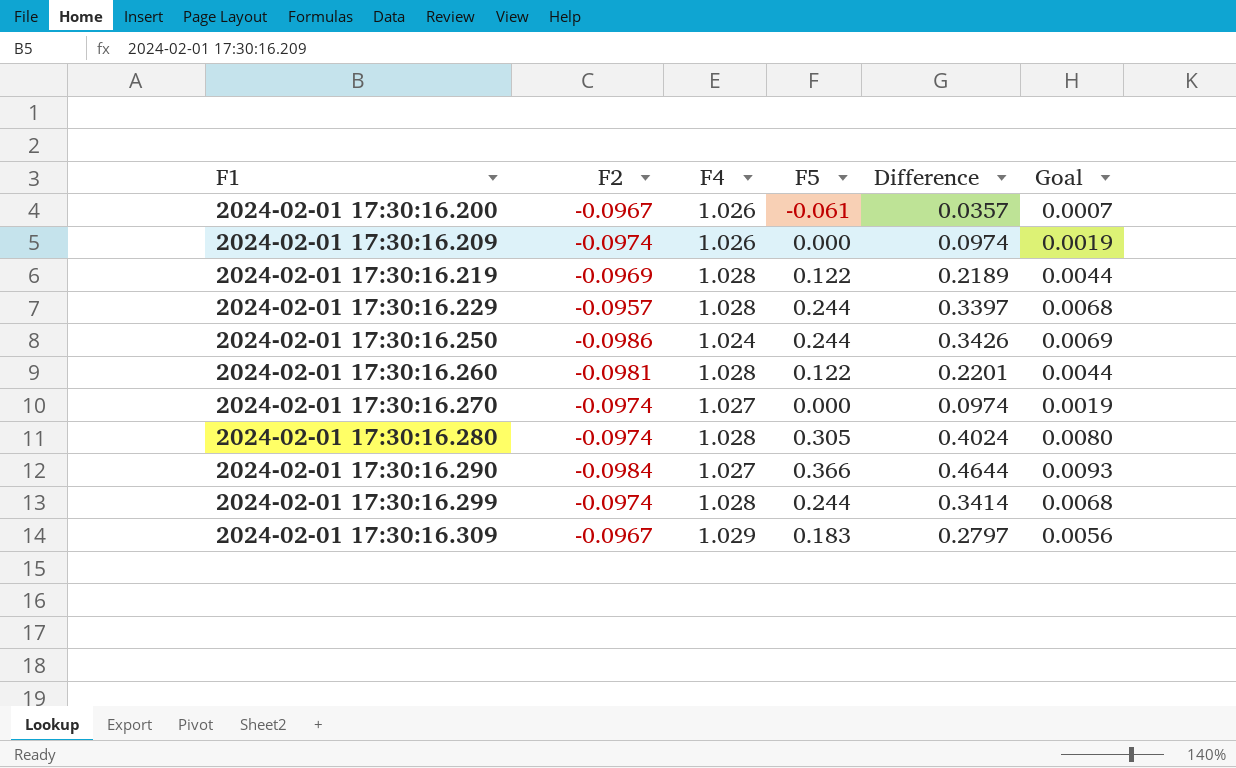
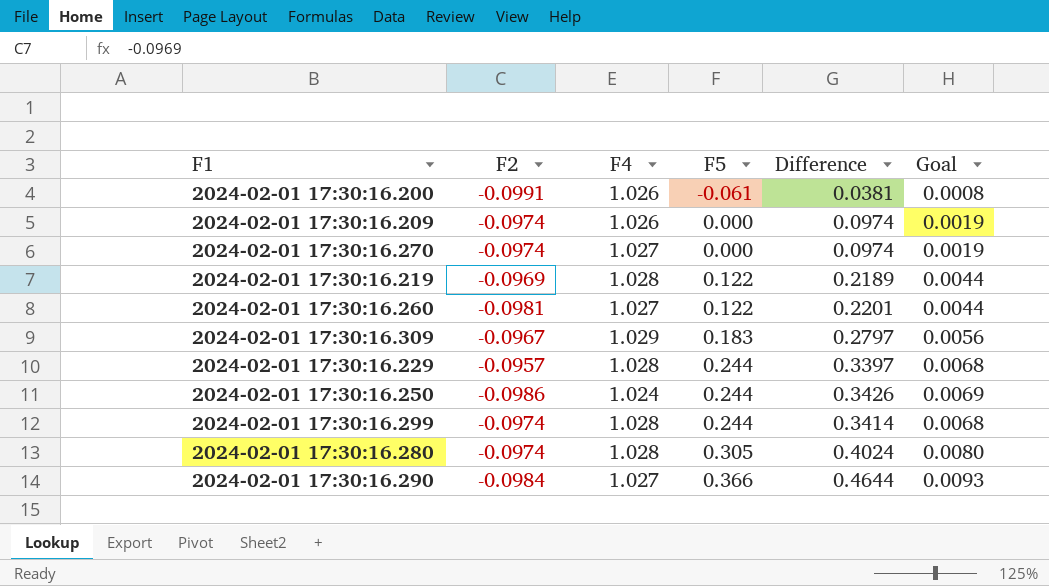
row order: F1 ascending -> F5 ascending
2024-02-01 17:30:16.200 | F2: -0.0967 -> -0.0991
2024-02-01 17:30:16.200 | Difference: 0.0357 -> 0.0381
2024-02-01 17:30:16.200 | Goal: 0.0007 -> 0.0008
2024-02-01 17:30:16.260 | F4: 1.028 -> 1.027

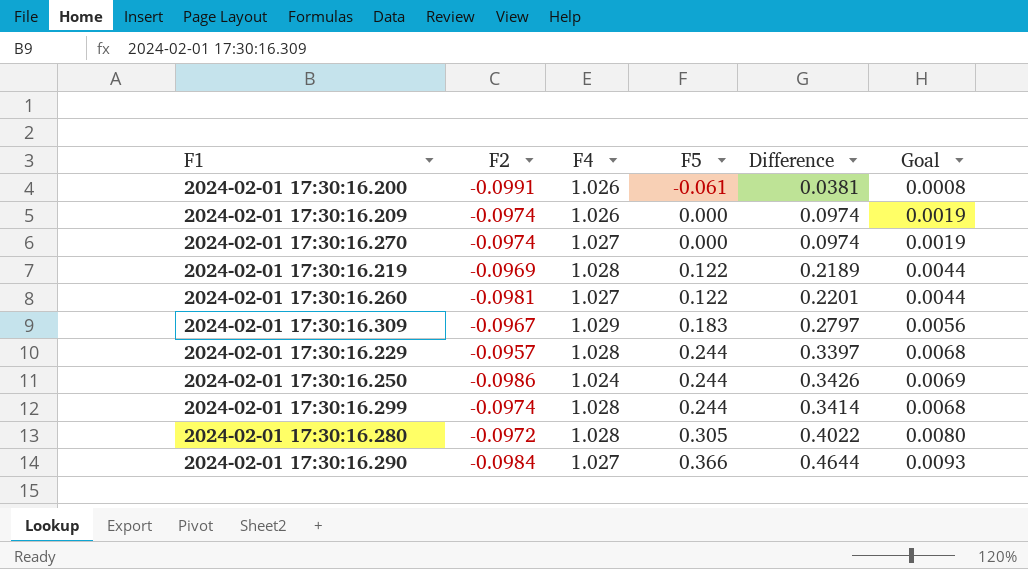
2024-02-01 17:30:16.280 | F2: -0.0974 -> -0.0972
2024-02-01 17:30:16.280 | Difference: 0.4024 -> 0.4022

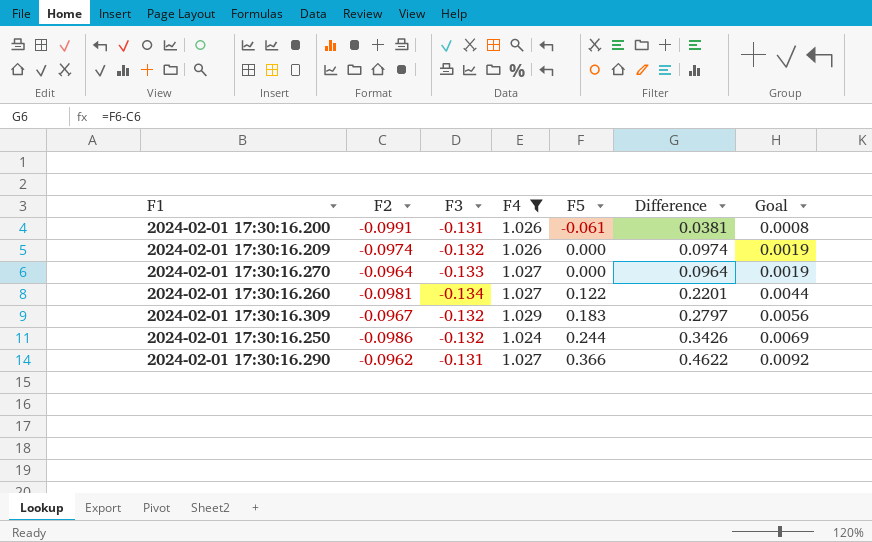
filter: none -> F4 != 1.028
column F3 | position: none -> 3
2024-02-01 17:30:16.270 | F2: -0.0974 -> -0.0964
2024-02-01 17:30:16.270 | Difference: 0.0974 -> 0.0964
2024-02-01 17:30:16.290 | F2: -0.0984 -> -0.0962
2024-02-01 17:30:16.290 | Difference: 0.4644 -> 0.4622
2024-02-01 17:30:16.290 | Goal: 0.0093 -> 0.0092

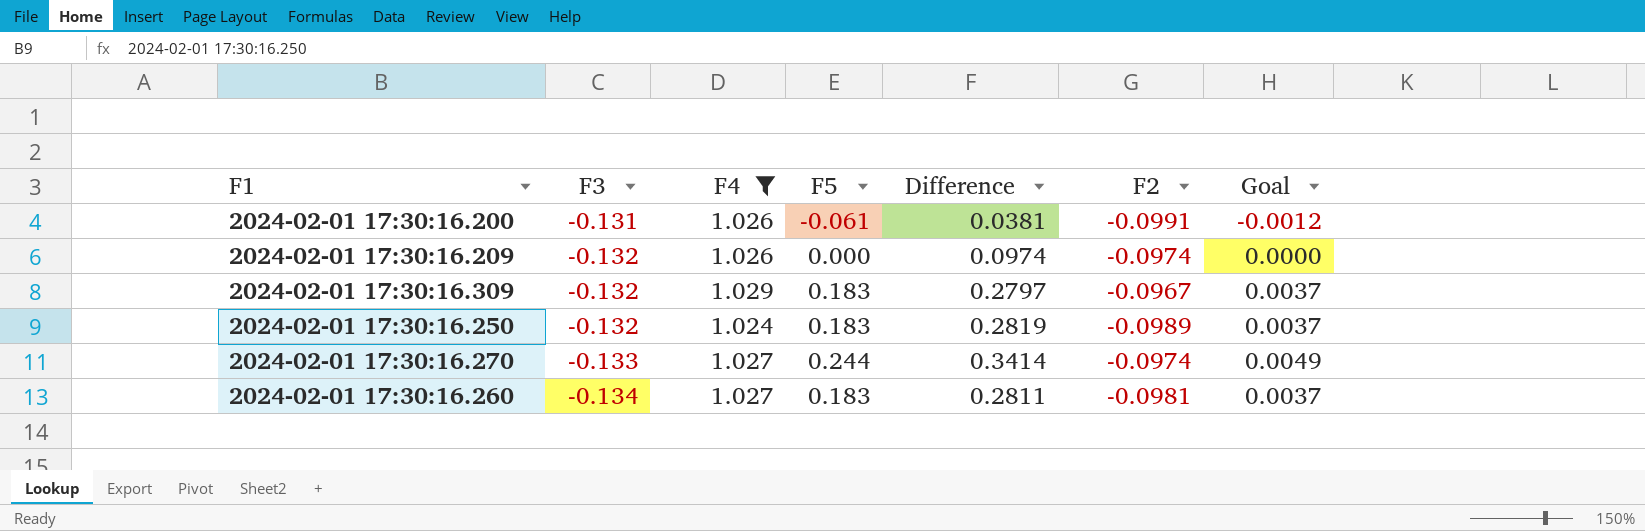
row order: F5 ascending -> F3 descending
column F2 | position: 2 -> 6
column Goal | formula: [Difference] * 0.02 -> [F5] * 0.02
row 2024-02-01 17:30:16.290: -0.0962 | -0.131 | 1.027 | 0.366 | 0.4622 | 0.0092 -> none
2024-02-01 17:30:16.250 | F5: 0.244 -> 0.183
2024-02-01 17:30:16.250 | Difference: 0.3426 -> 0.2819
2024-02-01 17:30:16.250 | F2: -0.0986 -> -0.0989
2024-02-01 17:30:16.270 | F5: 0.000 -> 0.244
2024-02-01 17:30:16.270 | Difference: 0.0964 -> 0.3414
2024-02-01 17:30:16.270 | F2: -0.0964 -> -0.0974
2024-02-01 17:30:16.260 | F5: 0.122 -> 0.183
2024-02-01 17:30:16.260 | Difference: 0.2201 -> 0.2811

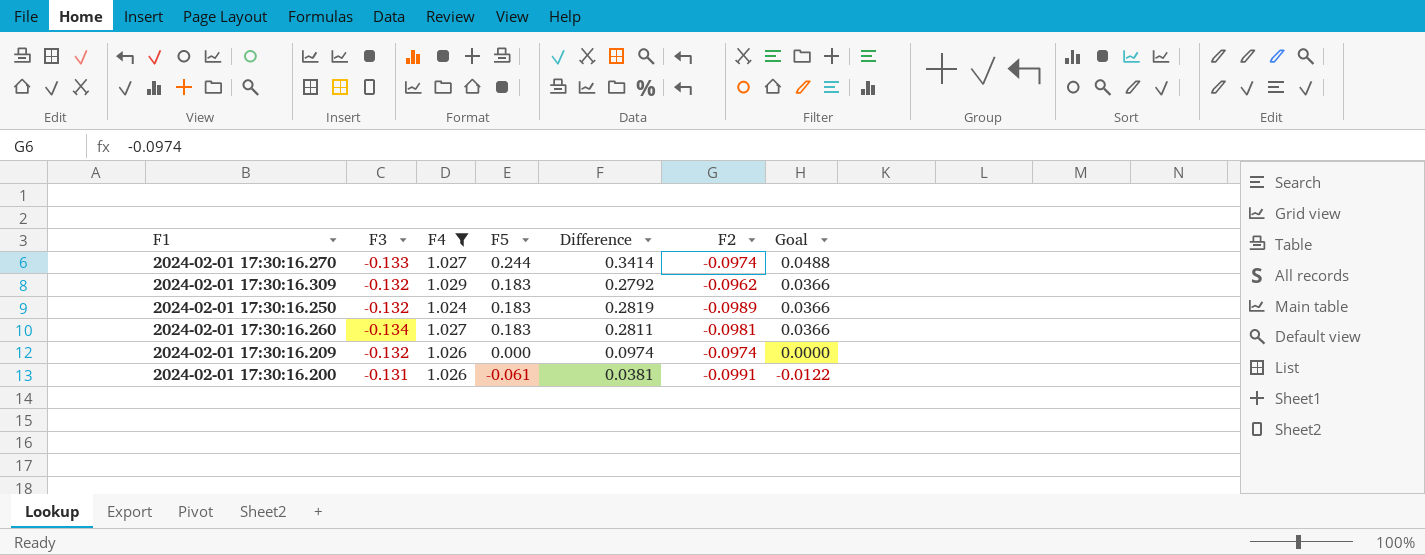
row order: F3 descending -> F5 descending
column Goal | formula: [F5] * 0.02 -> [F5] * 0.2
2024-02-01 17:30:16.309 | Difference: 0.2797 -> 0.2792
2024-02-01 17:30:16.309 | F2: -0.0967 -> -0.0962

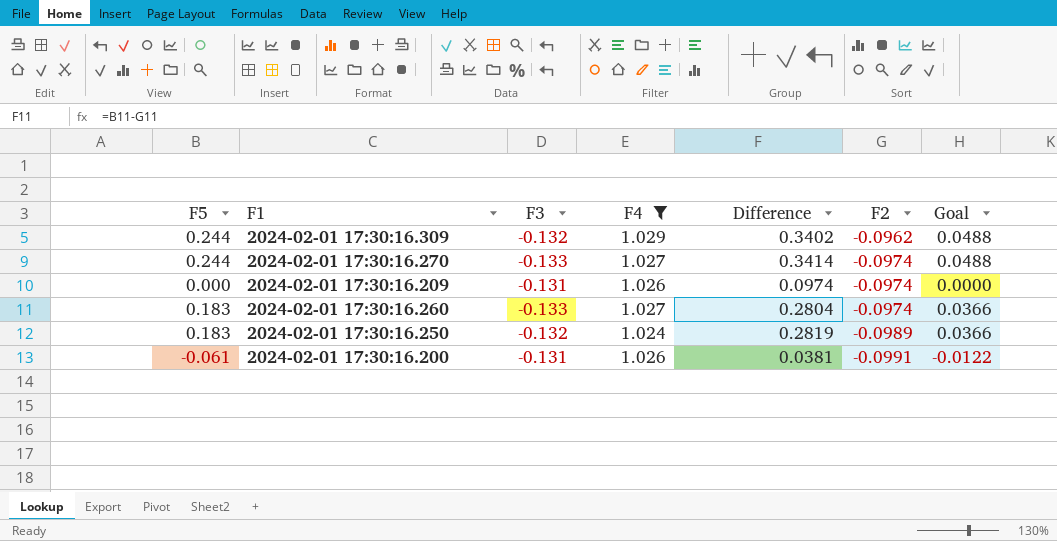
row order: F5 descending -> F2 descending
column F5 | position: 4 -> 1
2024-02-01 17:30:16.309 | F5: 0.183 -> 0.244
2024-02-01 17:30:16.309 | Difference: 0.2792 -> 0.3402
2024-02-01 17:30:16.309 | Goal: 0.0366 -> 0.0488
2024-02-01 17:30:16.209 | F3: -0.132 -> -0.131
2024-02-01 17:30:16.260 | F3: -0.134 -> -0.133
2024-02-01 17:30:16.260 | Difference: 0.2811 -> 0.2804
2024-02-01 17:30:16.260 | F2: -0.0981 -> -0.0974

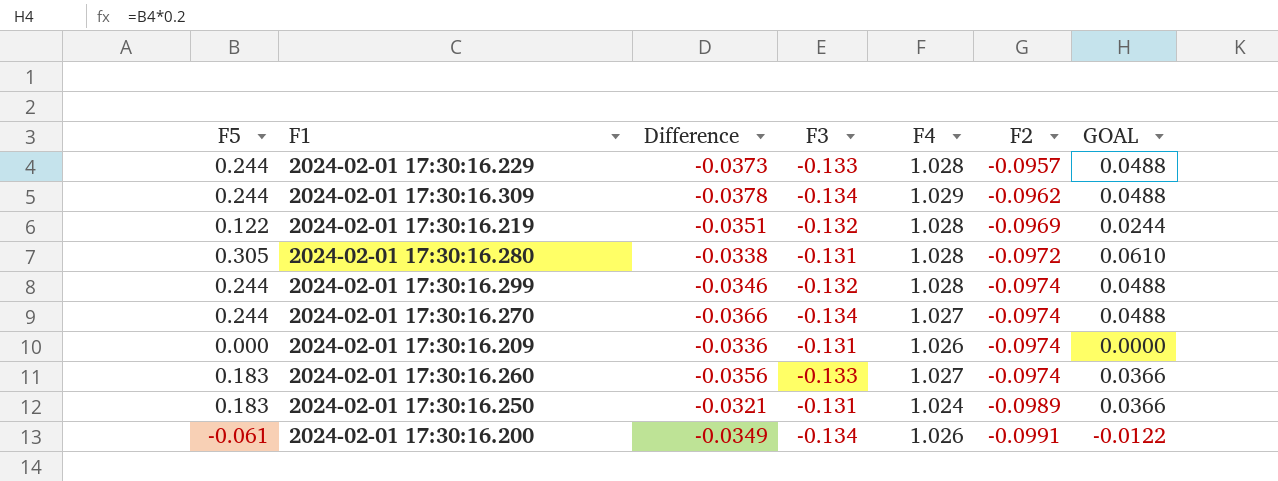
filter: F4 != 1.028 -> none
column Difference | formula: [F5] - [F2] -> [F3] - [F2]
column Difference | position: 5 -> 3
column name: Goal -> GOAL
2024-02-01 17:30:16.309 | F3: -0.132 -> -0.134
2024-02-01 17:30:16.270 | F3: -0.133 -> -0.134
2024-02-01 17:30:16.250 | F3: -0.132 -> -0.131
2024-02-01 17:30:16.200 | F3: -0.131 -> -0.134

